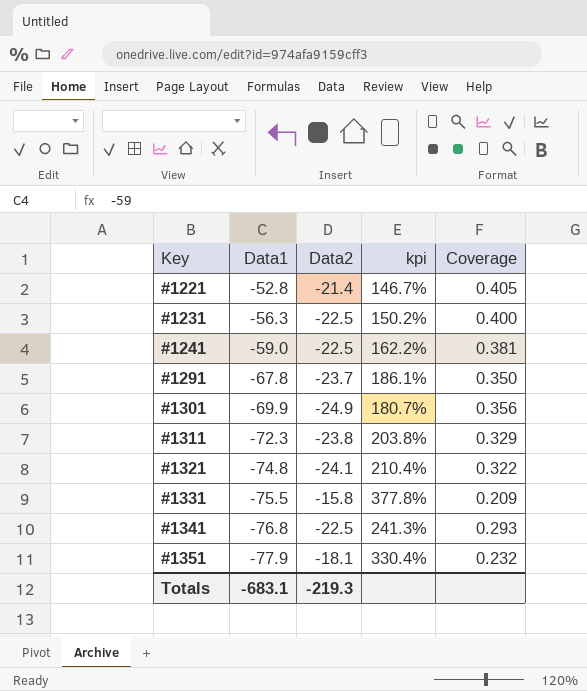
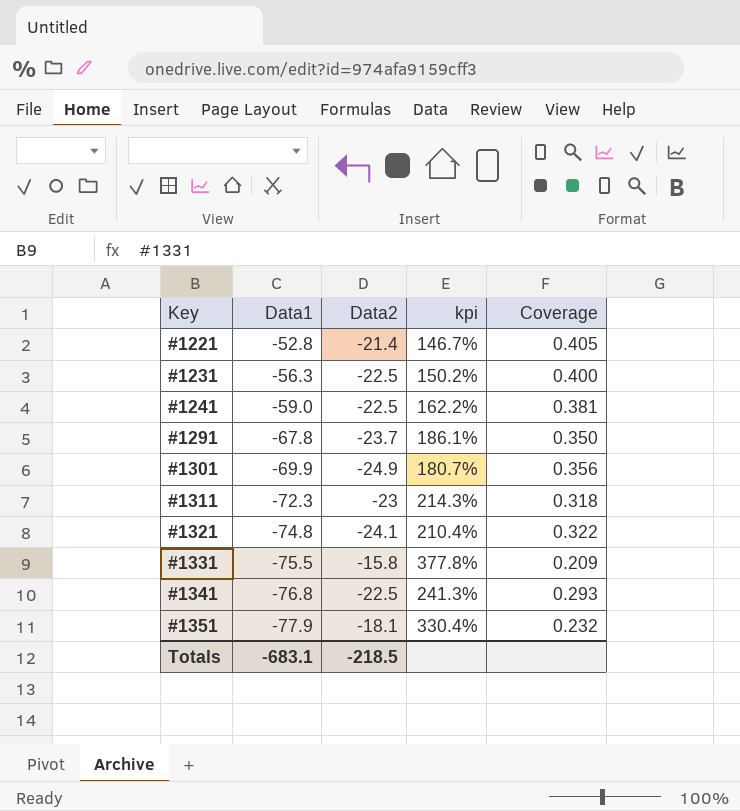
#1311 | Data2: -23.8 -> -23
#1311 | kpi: 203.8% -> 214.3%
#1311 | Coverage: 0.329 -> 0.318
Totals | Data2: -219.3 -> -218.5

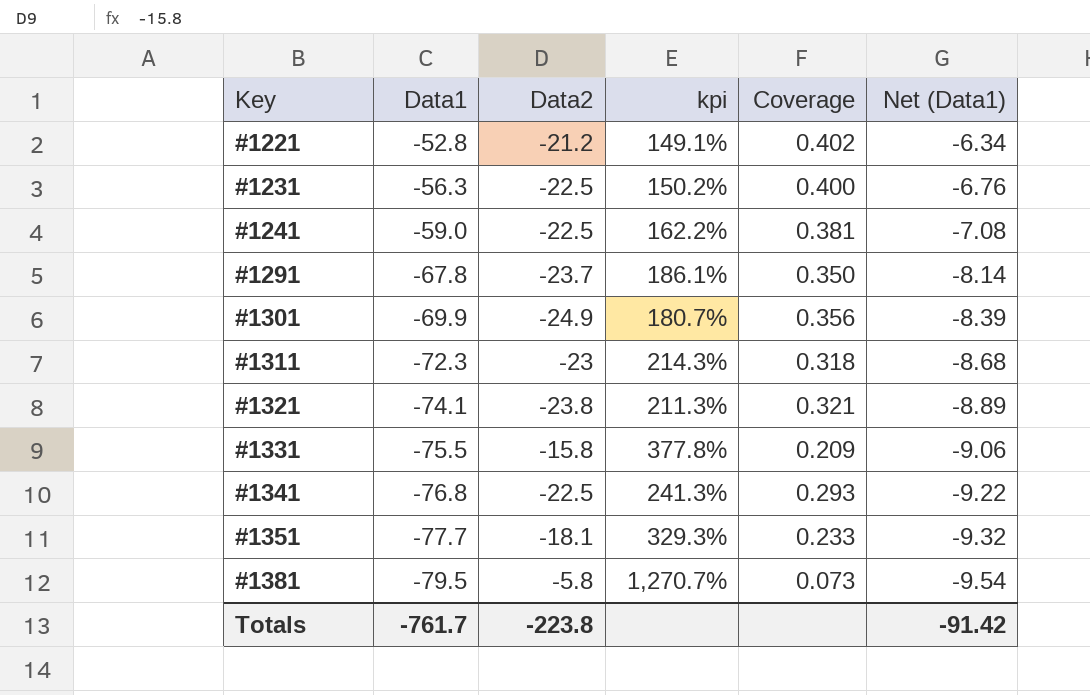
column Net (Data1) | formula: none -> [Data1] * 0.12
#1221 | Data2: -21.4 -> -21.2
#1221 | kpi: 146.7% -> 149.1%
#1221 | Coverage: 0.405 -> 0.402
#1321 | Data1: -74.8 -> -74.1
#1321 | Data2: -24.1 -> -23.8
#1321 | kpi: 210.4% -> 211.3%
#1321 | Coverage: 0.322 -> 0.321
#1351 | Data1: -77.9 -> -77.7
#1351 | kpi: 330.4% -> 329.3%
#1351 | Coverage: 0.232 -> 0.233
row #1381: none -> -79.5 | -5.8 | 1,270.7% | 0.073 | -9.54
Totals | Data1: -683.1 -> -761.7
Totals | Data2: -218.5 -> -223.8

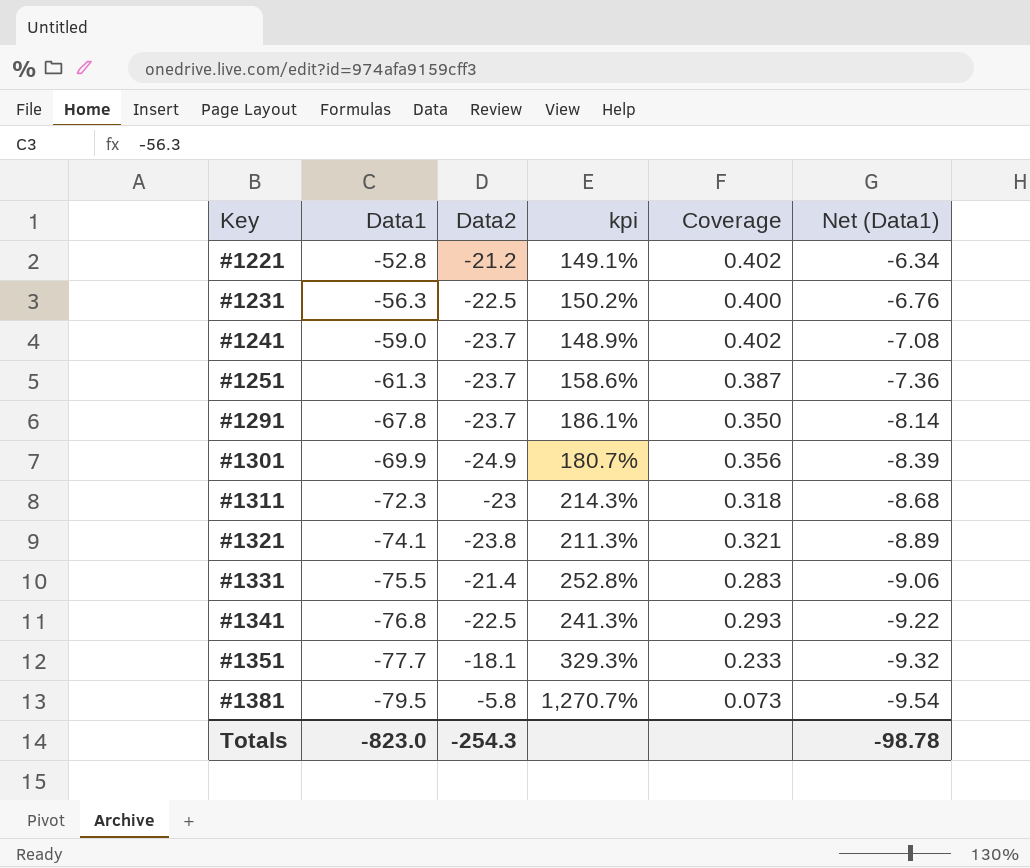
#1241 | Data2: -22.5 -> -23.7
#1241 | kpi: 162.2% -> 148.9%
#1241 | Coverage: 0.381 -> 0.402
row #1251: none -> -61.3 | -23.7 | 158.6% | 0.387 | -7.36
#1331 | Data2: -15.8 -> -21.4
#1331 | kpi: 377.8% -> 252.8%
#1331 | Coverage: 0.209 -> 0.283
Totals | Data1: -761.7 -> -823.0
Totals | Data2: -223.8 -> -254.3
Totals | Net (Data1): -91.42 -> -98.78

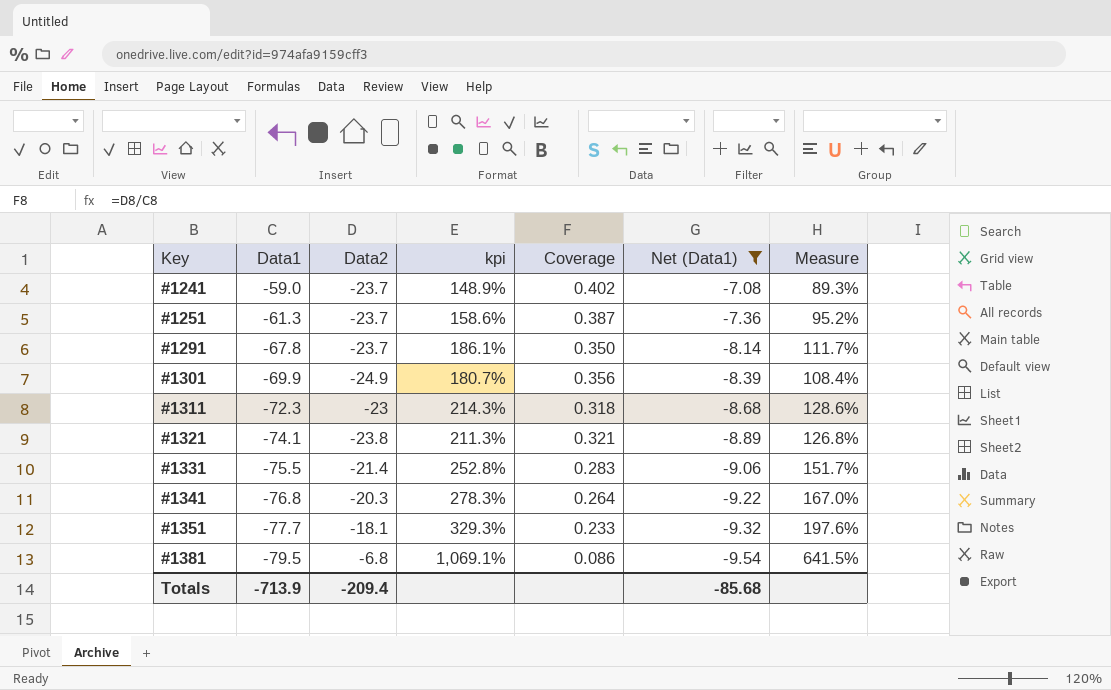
filter: none -> Net (Data1) <= -7.08
column Measure | formula: none -> [kpi] * 0.6
#1341 | Data2: -22.5 -> -20.3
#1341 | kpi: 241.3% -> 278.3%
#1341 | Coverage: 0.293 -> 0.264
#1381 | Data2: -5.8 -> -6.8
#1381 | kpi: 1,270.7% -> 1,069.1%
#1381 | Coverage: 0.073 -> 0.086
Totals | Data1: -823.0 -> -713.9
Totals | Data2: -254.3 -> -209.4
Totals | Net (Data1): -98.78 -> -85.68

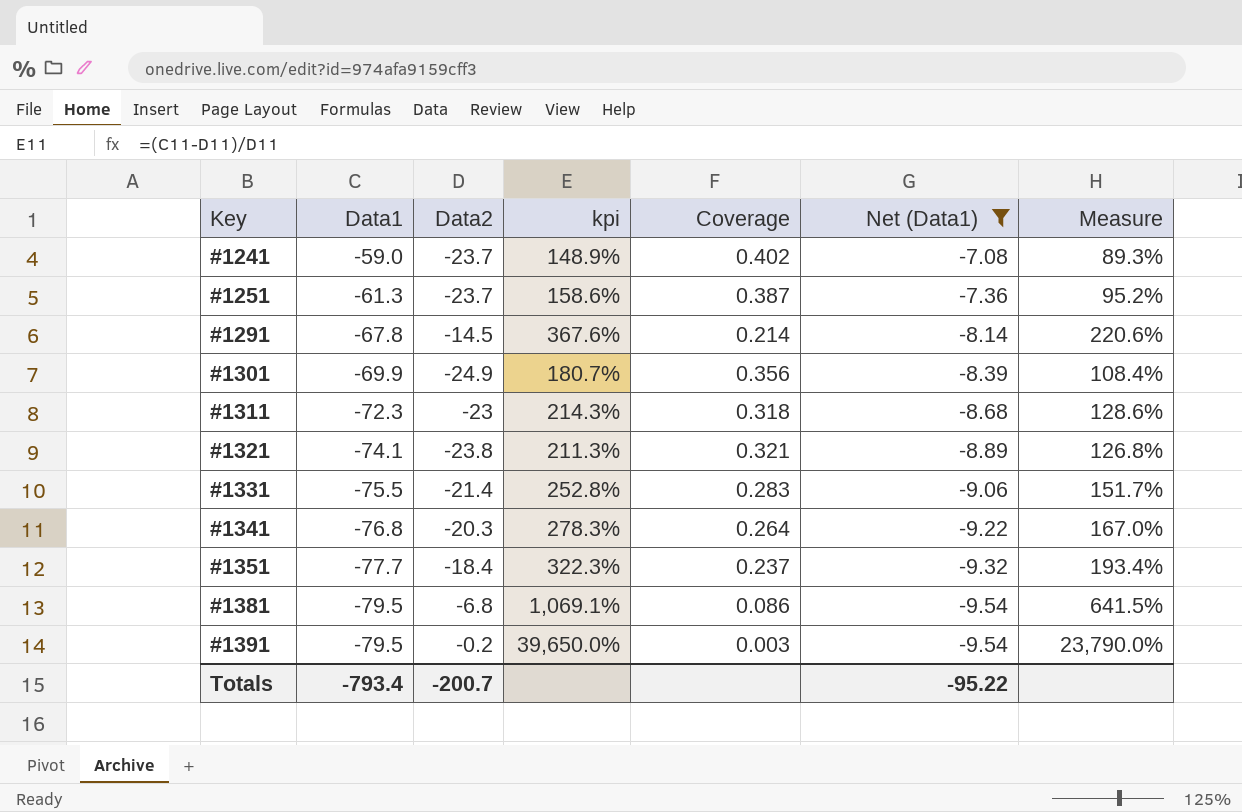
#1291 | Data2: -23.7 -> -14.5
#1291 | kpi: 186.1% -> 367.6%
#1291 | Coverage: 0.350 -> 0.214
#1291 | Measure: 111.7% -> 220.6%
#1351 | Data2: -18.1 -> -18.4
#1351 | kpi: 329.3% -> 322.3%
#1351 | Coverage: 0.233 -> 0.237
#1351 | Measure: 197.6% -> 193.4%
row #1391: none -> -79.5 | -0.2 | 39,650.0% | 0.003 | -9.54 | 23,790.0%
Totals | Data1: -713.9 -> -793.4
Totals | Data2: -209.4 -> -200.7
Totals | Net (Data1): -85.68 -> -95.22

